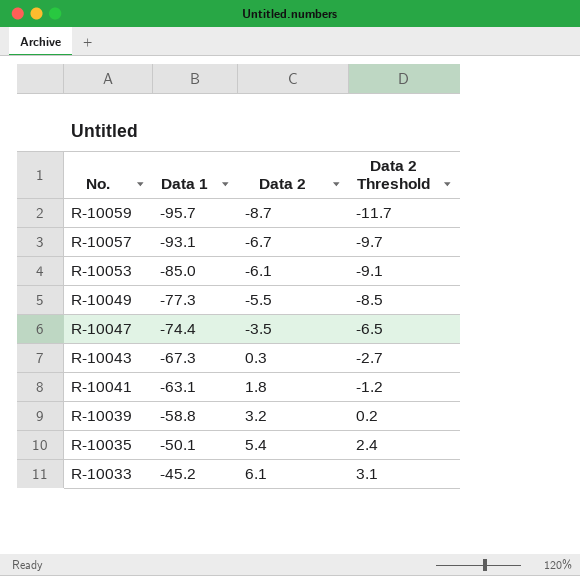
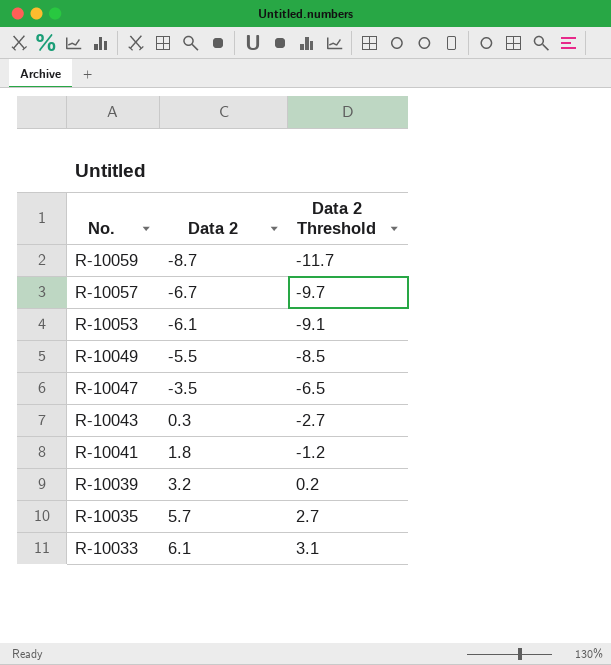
column Data 1 | position: 2 -> none
R-10035 | Data 2: 5.4 -> 5.7
R-10035 | Data 2 Threshold: 2.4 -> 2.7

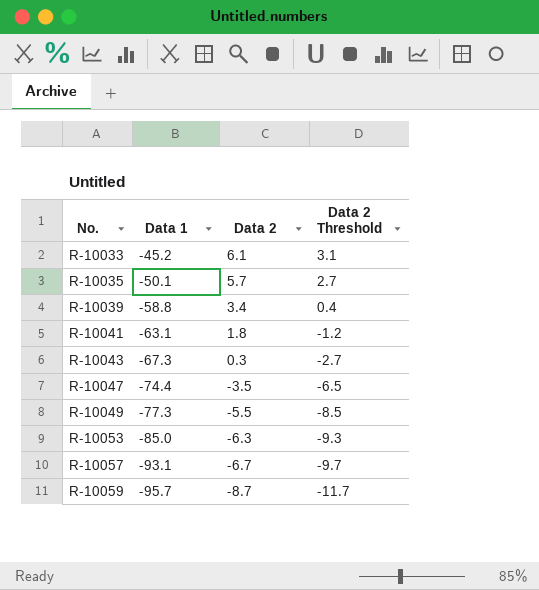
row order: No. descending -> No. ascending
column Data 1 | position: none -> 2
R-10039 | Data 2: 3.2 -> 3.4
R-10039 | Data 2 Threshold: 0.2 -> 0.4
R-10053 | Data 2: -6.1 -> -6.3
R-10053 | Data 2 Threshold: -9.1 -> -9.3

